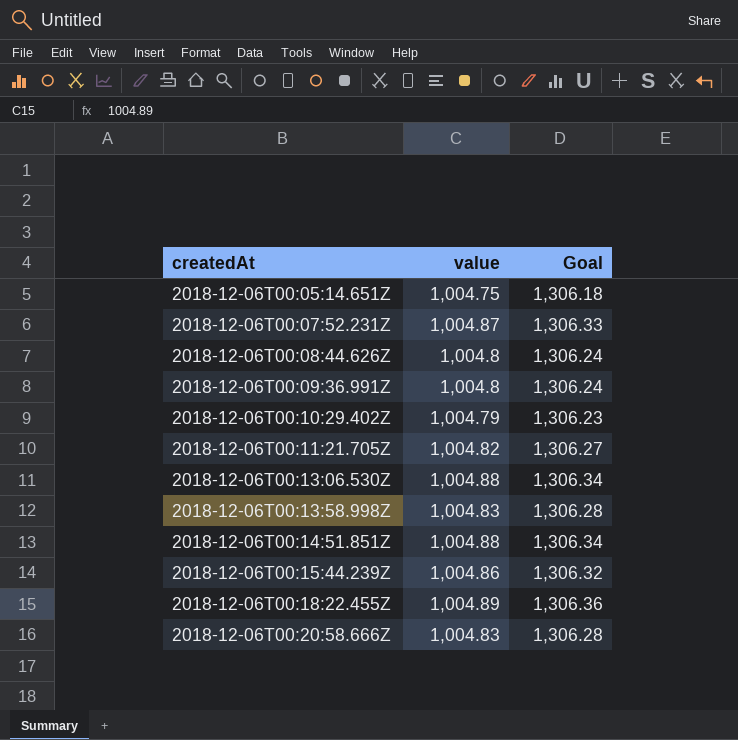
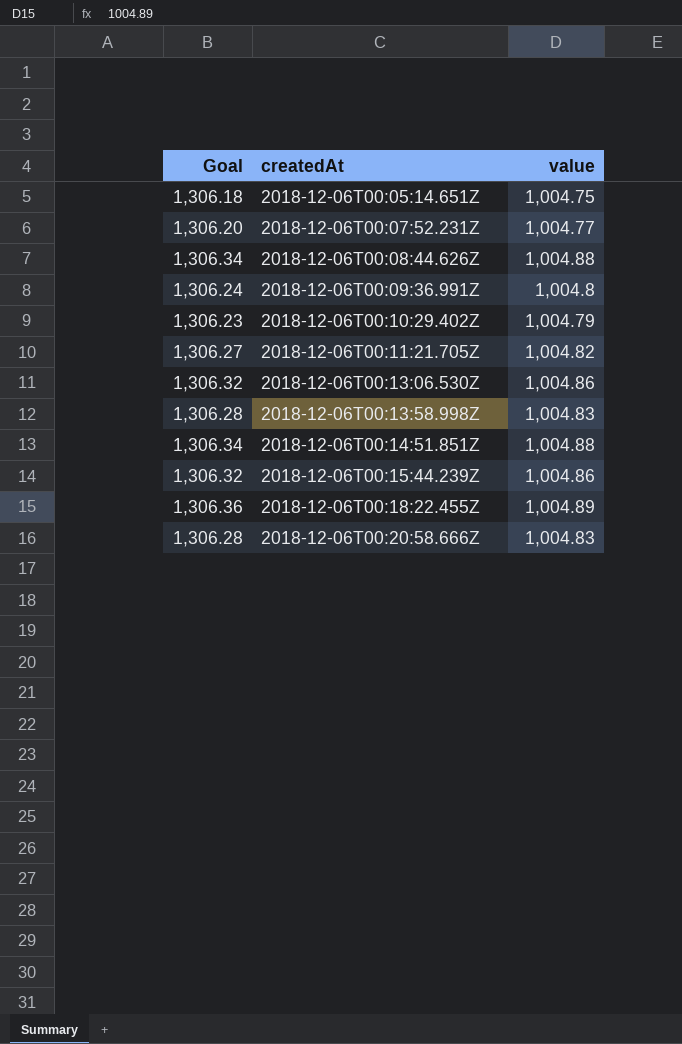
column Goal | position: 3 -> 1
2018-12-06T00:07:52.231Z | Goal: 1,306.33 -> 1,306.20
2018-12-06T00:07:52.231Z | value: 1,004.87 -> 1,004.77
2018-12-06T00:08:44.626Z | Goal: 1,306.24 -> 1,306.34
2018-12-06T00:08:44.626Z | value: 1,004.8 -> 1,004.88
2018-12-06T00:13:06.530Z | Goal: 1,306.34 -> 1,306.32
2018-12-06T00:13:06.530Z | value: 1,004.88 -> 1,004.86

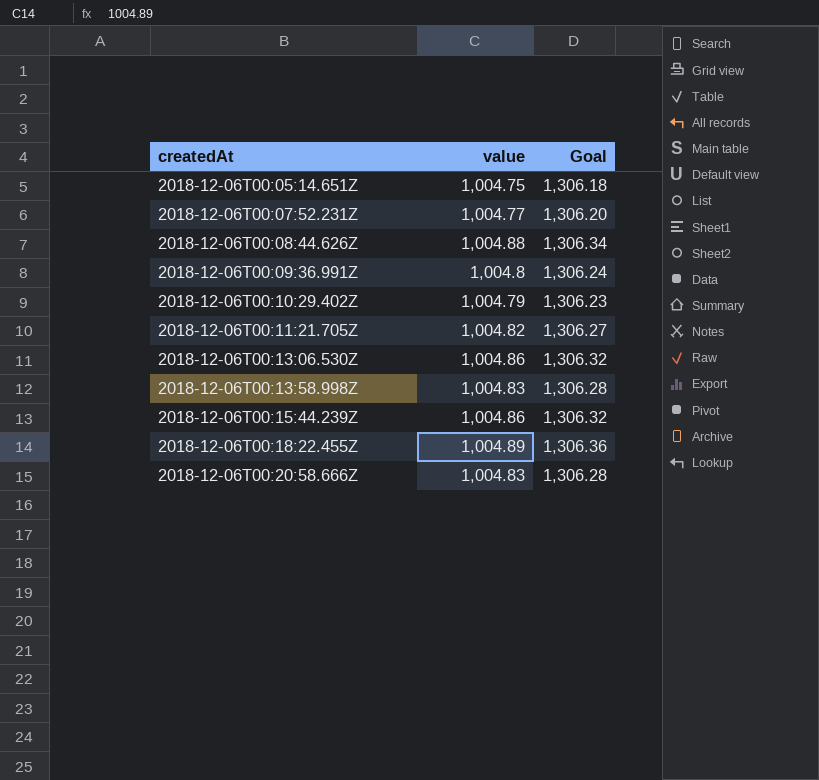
column Goal | position: 1 -> 3
row 2018-12-06T00:14:51.851Z: 1,306.34 | 1,004.88 -> none

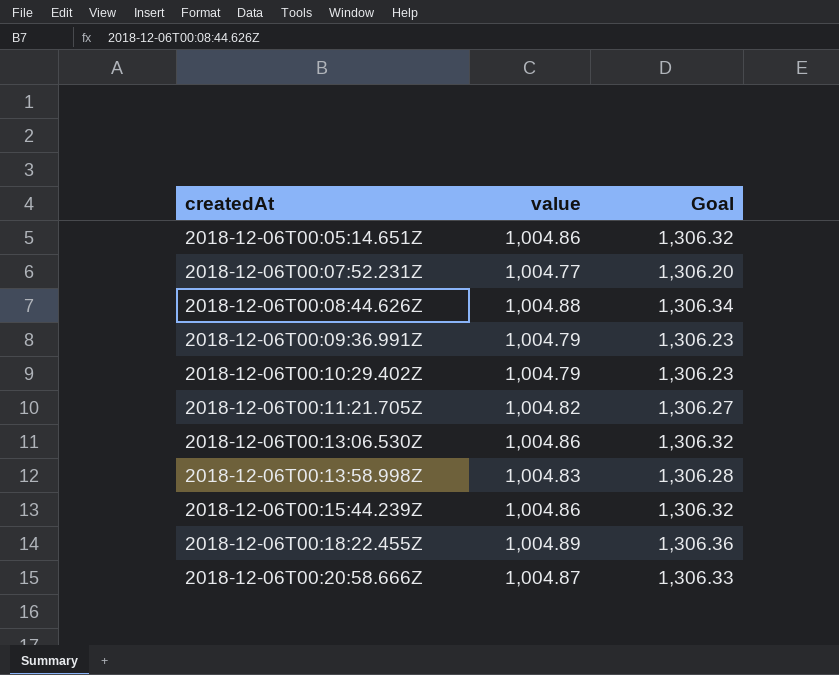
2018-12-06T00:05:14.651Z | value: 1,004.75 -> 1,004.86
2018-12-06T00:05:14.651Z | Goal: 1,306.18 -> 1,306.32
2018-12-06T00:09:36.991Z | value: 1,004.8 -> 1,004.79
2018-12-06T00:09:36.991Z | Goal: 1,306.24 -> 1,306.23
2018-12-06T00:20:58.666Z | value: 1,004.83 -> 1,004.87
2018-12-06T00:20:58.666Z | Goal: 1,306.28 -> 1,306.33

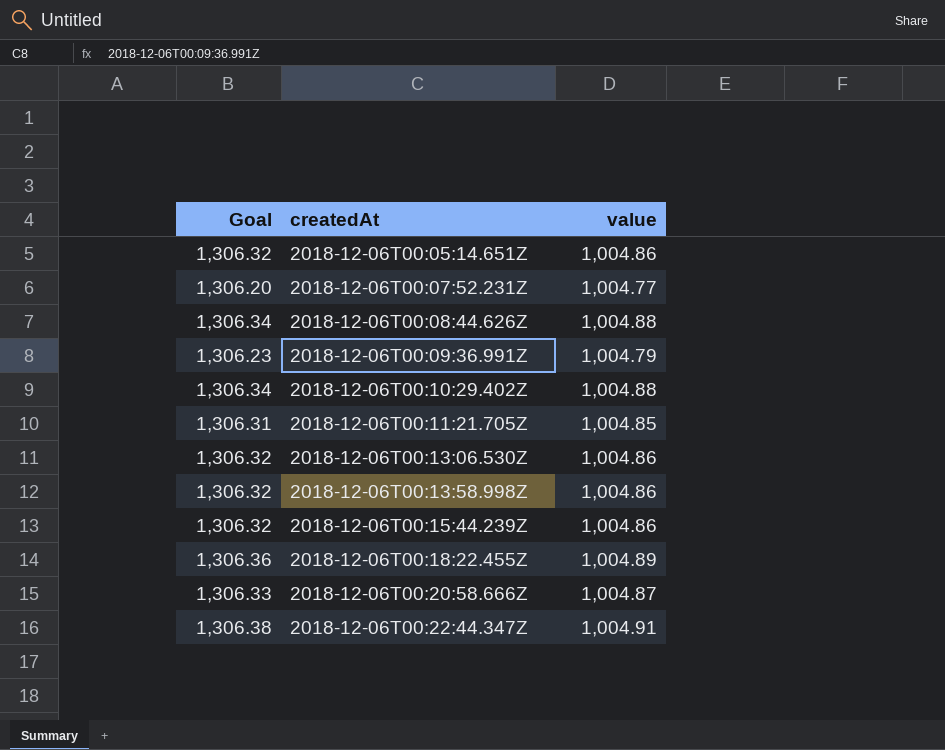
column Goal | position: 3 -> 1
2018-12-06T00:10:29.402Z | Goal: 1,306.23 -> 1,306.34
2018-12-06T00:10:29.402Z | value: 1,004.79 -> 1,004.88
2018-12-06T00:11:21.705Z | Goal: 1,306.27 -> 1,306.31
2018-12-06T00:11:21.705Z | value: 1,004.82 -> 1,004.85
2018-12-06T00:13:58.998Z | Goal: 1,306.28 -> 1,306.32
2018-12-06T00:13:58.998Z | value: 1,004.83 -> 1,004.86
row 2018-12-06T00:22:44.347Z: none -> 1,306.38 | 1,004.91

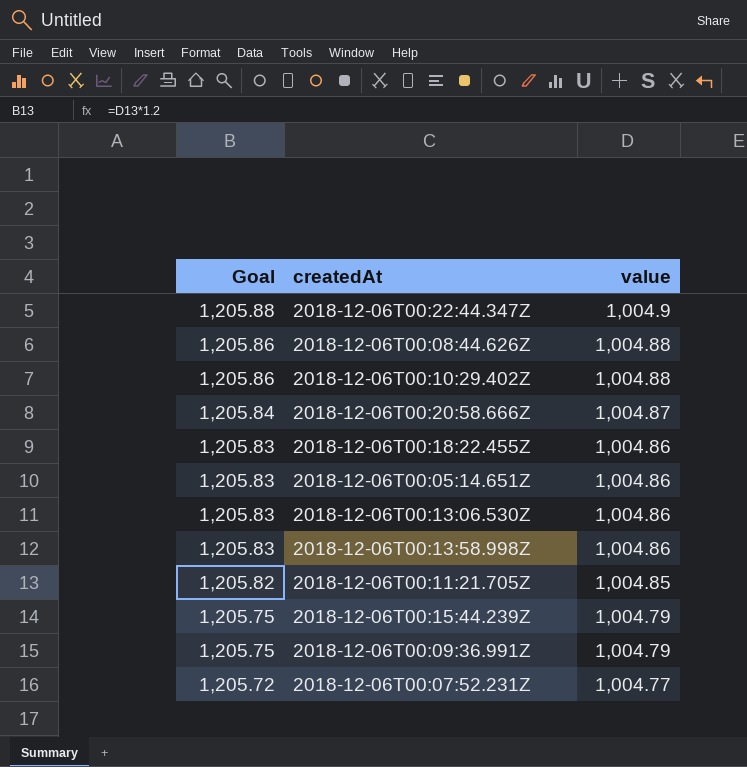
row order: createdAt ascending -> Goal descending
column Goal | formula: [value] * 1.3 -> [value] * 1.2
2018-12-06T00:22:44.347Z | value: 1,004.91 -> 1,004.9
2018-12-06T00:18:22.455Z | value: 1,004.89 -> 1,004.86
2018-12-06T00:15:44.239Z | value: 1,004.86 -> 1,004.79

